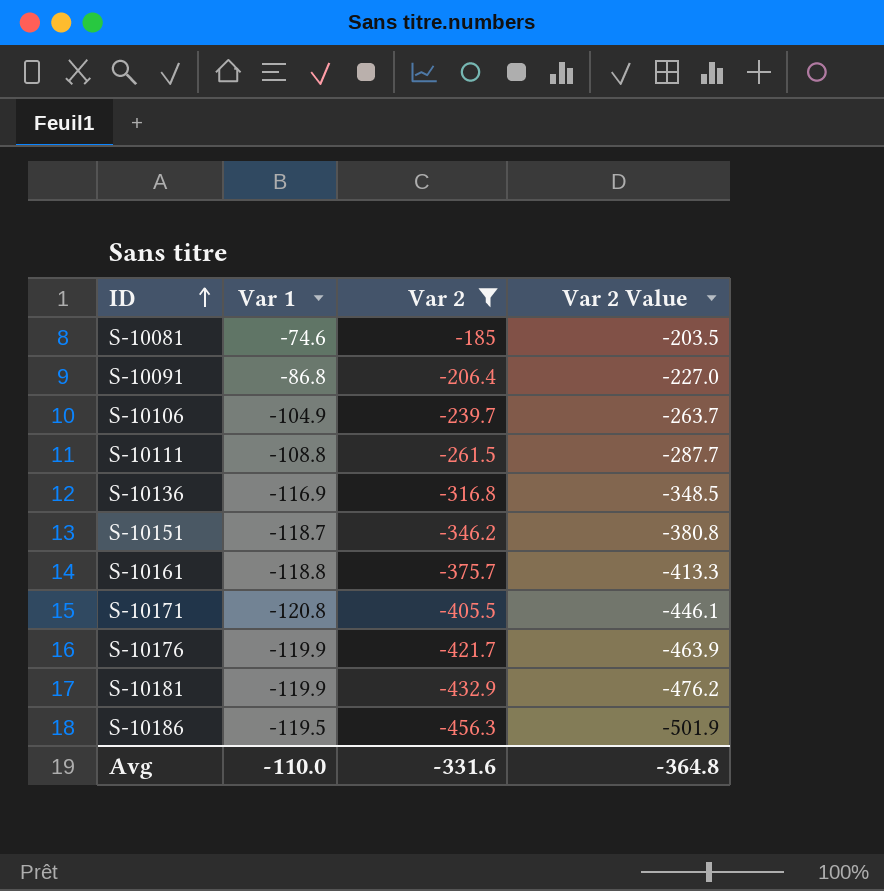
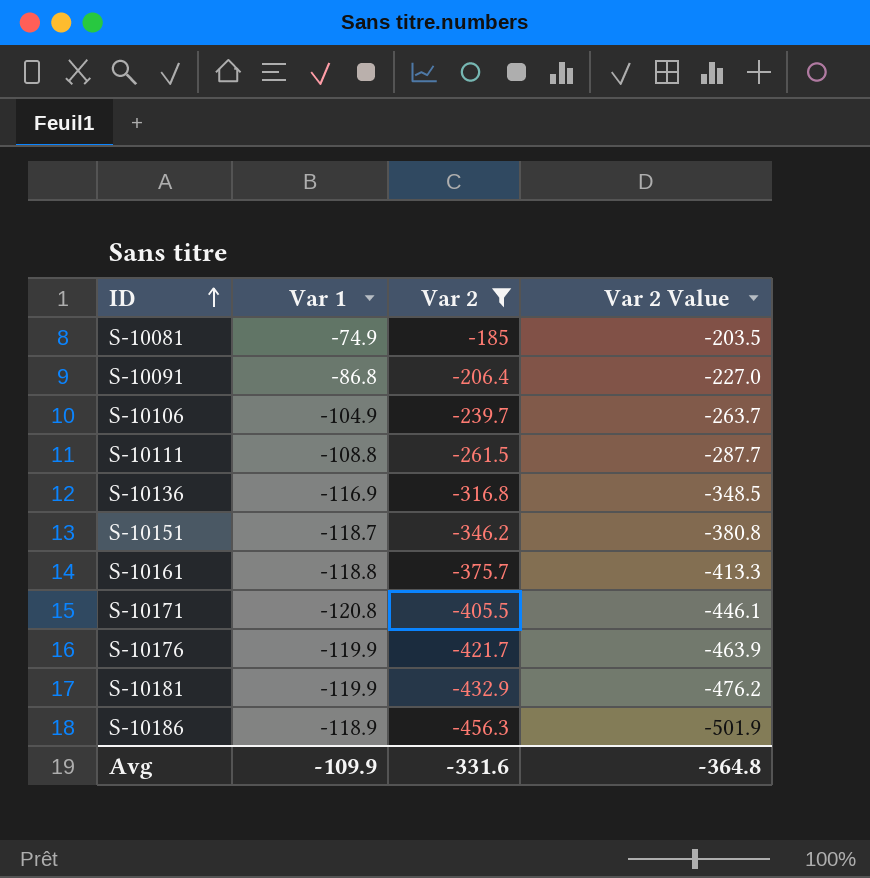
S-10081 | Var 1: -74.6 -> -74.9
S-10186 | Var 1: -119.5 -> -118.9
Avg | Var 1: -110.0 -> -109.9

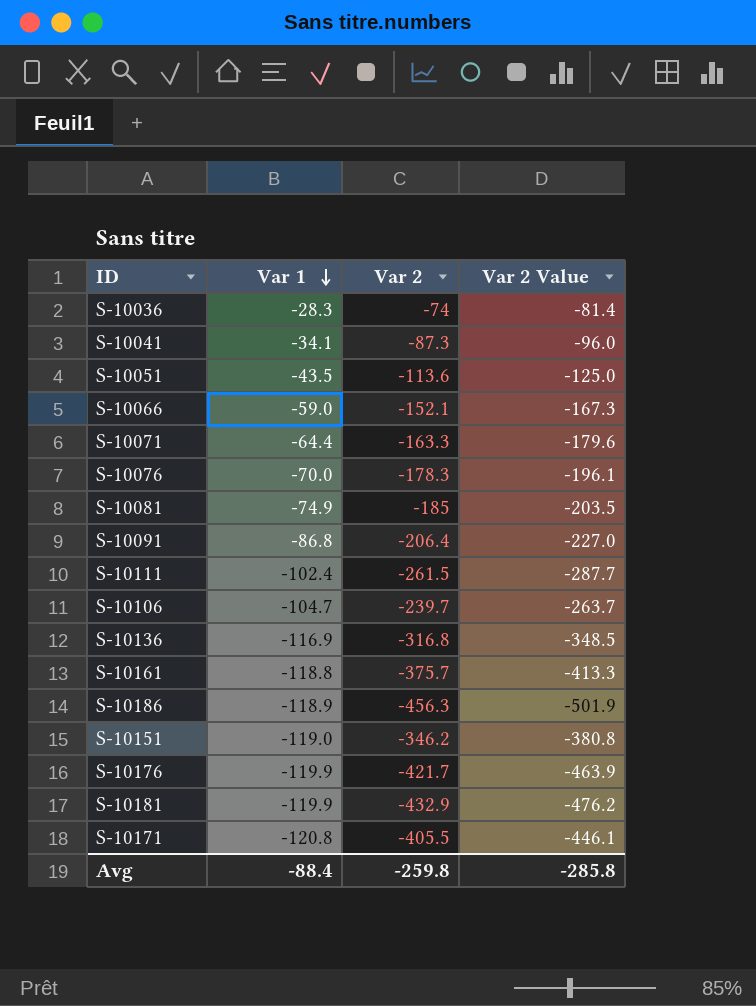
filter: Var 2 <= -185 -> none
row order: ID ascending -> Var 1 descending
S-10111 | Var 1: -108.8 -> -102.4
S-10106 | Var 1: -104.9 -> -104.7
S-10151 | Var 1: -118.7 -> -119.0
Avg | Var 1: -109.9 -> -88.4
Avg | Var 2: -331.6 -> -259.8
Avg | Var 2 Value: -364.8 -> -285.8

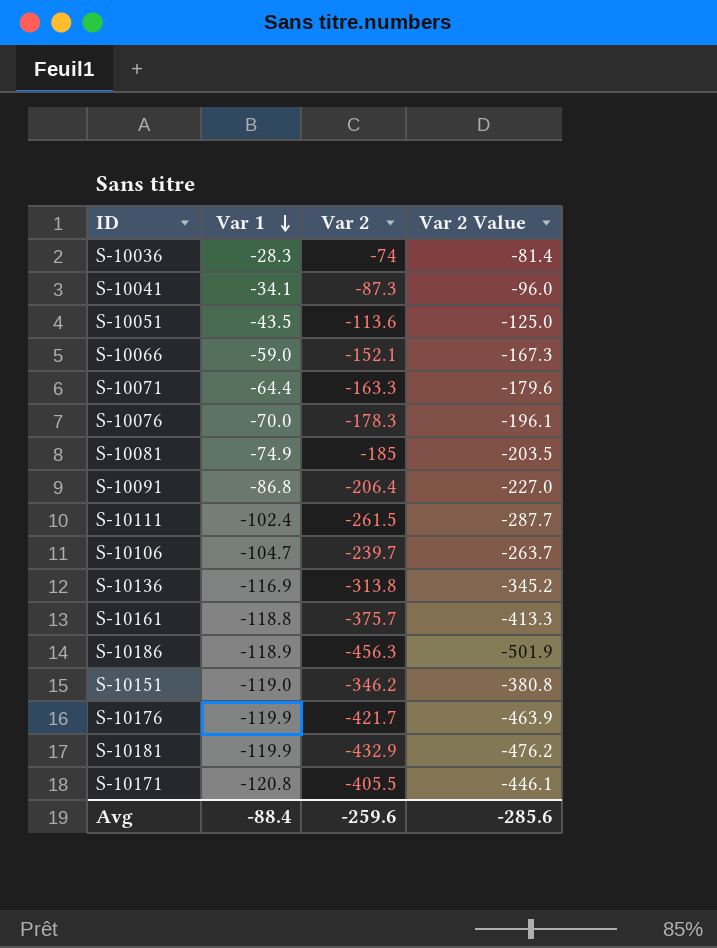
S-10136 | Var 2: -316.8 -> -313.8
S-10136 | Var 2 Value: -348.5 -> -345.2
Avg | Var 2: -259.8 -> -259.6
Avg | Var 2 Value: -285.8 -> -285.6

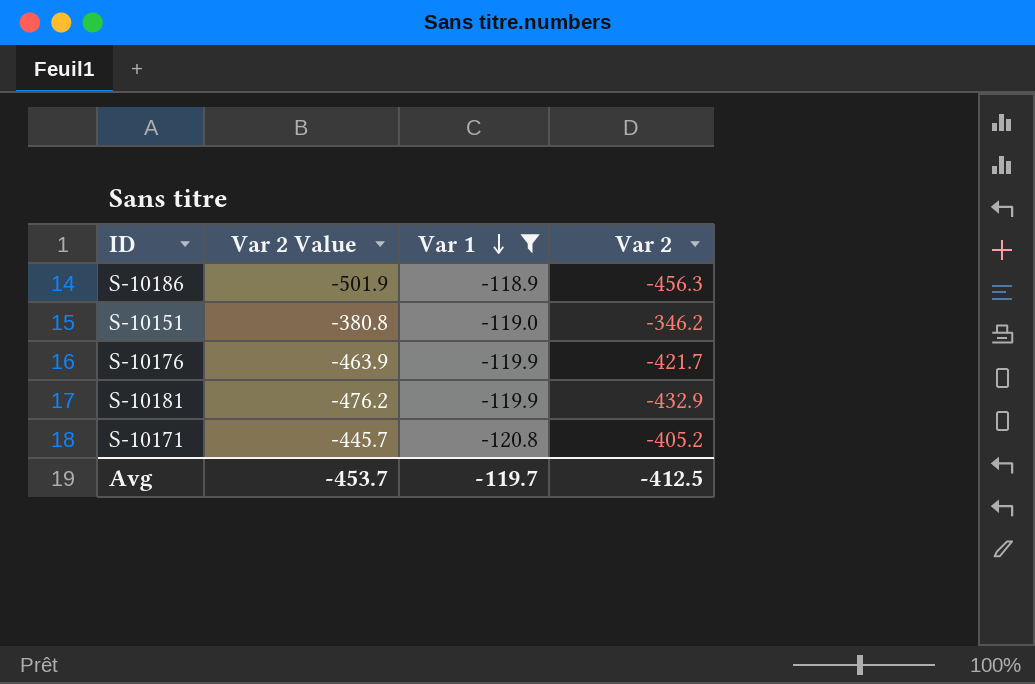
filter: none -> Var 1 <= -118.9
column Var 2 Value | position: 4 -> 2
S-10171 | Var 2 Value: -446.1 -> -445.7
S-10171 | Var 2: -405.5 -> -405.2
Avg | Var 2 Value: -285.6 -> -453.7
Avg | Var 1: -88.4 -> -119.7
Avg | Var 2: -259.6 -> -412.5

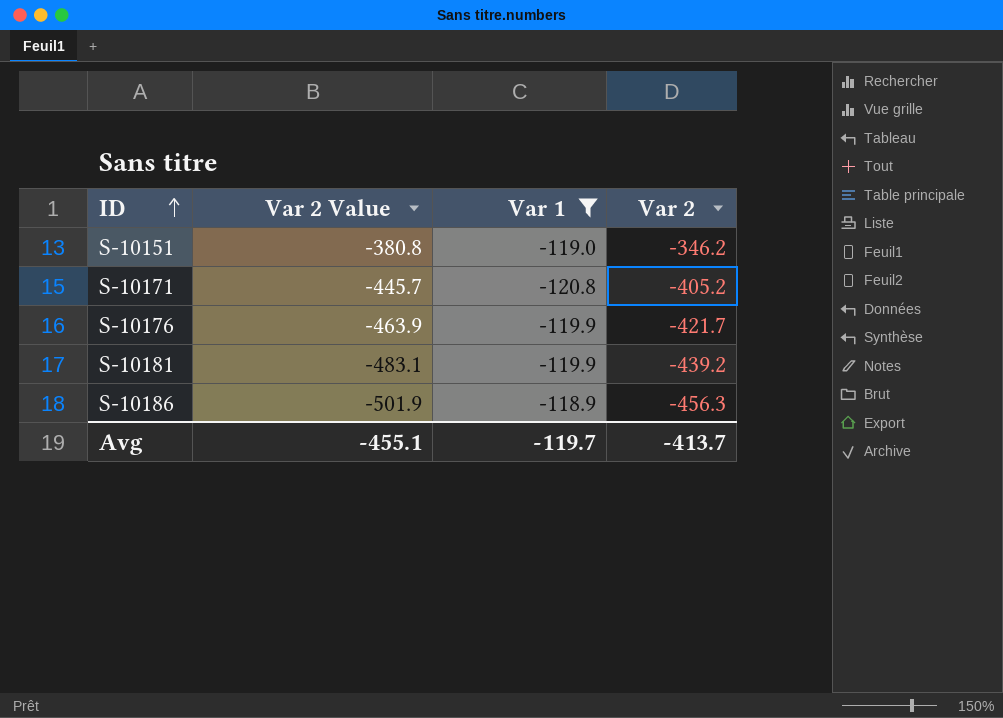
row order: Var 1 descending -> ID ascending
S-10181 | Var 2 Value: -476.2 -> -483.1
S-10181 | Var 2: -432.9 -> -439.2
Avg | Var 2 Value: -453.7 -> -455.1
Avg | Var 2: -412.5 -> -413.7

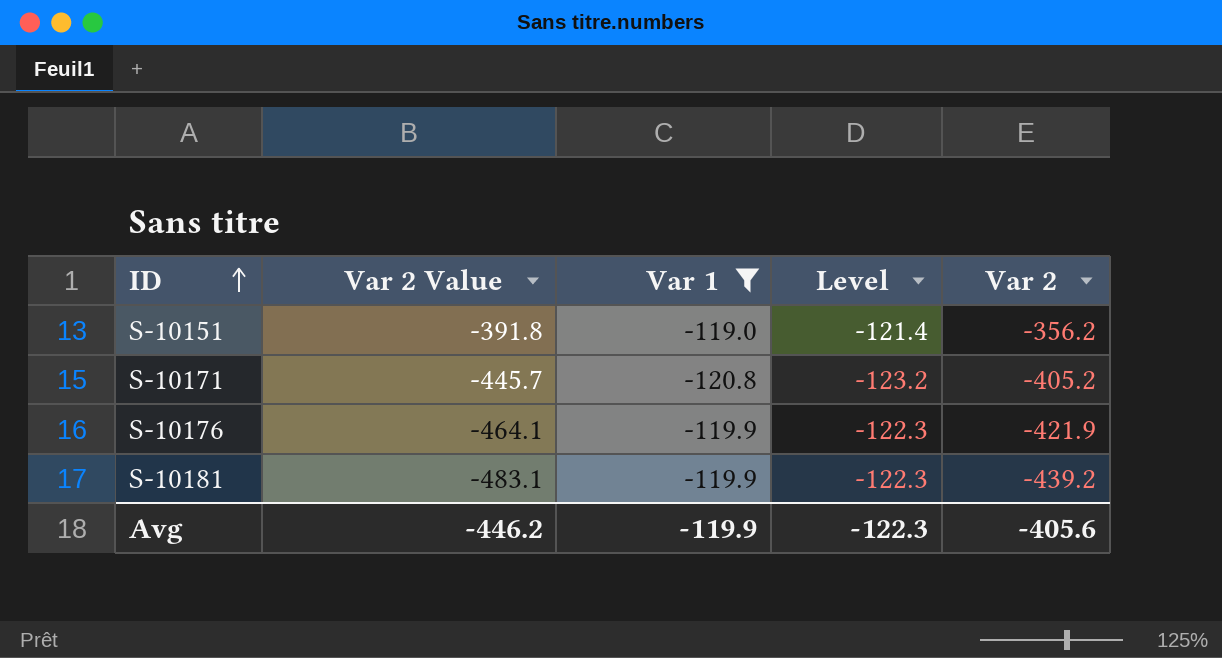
column Level | formula: none -> [Var 1] * 1.02
row S-10186: -501.9 | -118.9 | -456.3 -> none
S-10151 | Var 2 Value: -380.8 -> -391.8
S-10151 | Var 2: -346.2 -> -356.2
S-10176 | Var 2 Value: -463.9 -> -464.1
S-10176 | Var 2: -421.7 -> -421.9
Avg | Var 2 Value: -455.1 -> -446.2
Avg | Var 1: -119.7 -> -119.9
Avg | Var 2: -413.7 -> -405.6

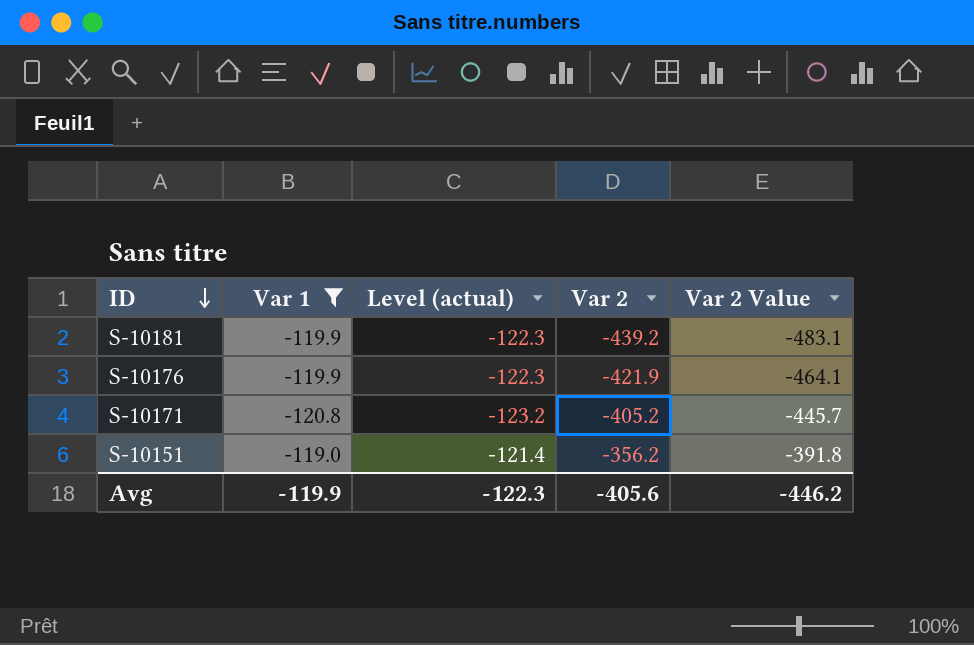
row order: ID ascending -> ID descending
column name: Level -> Level (actual)
column Var 2 Value | position: 2 -> 5

